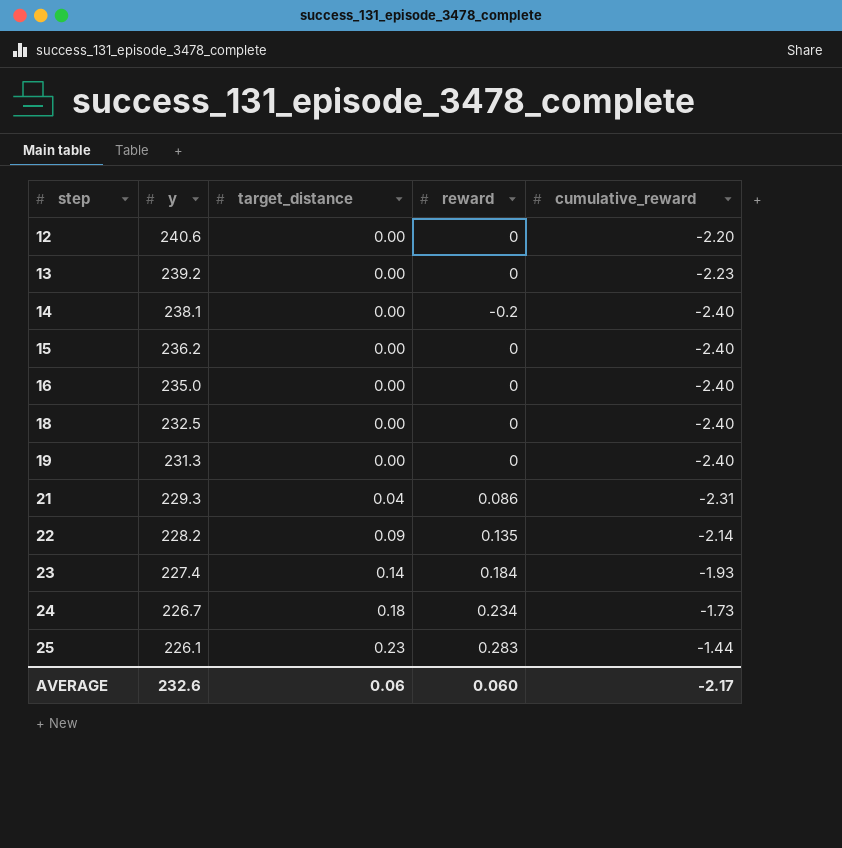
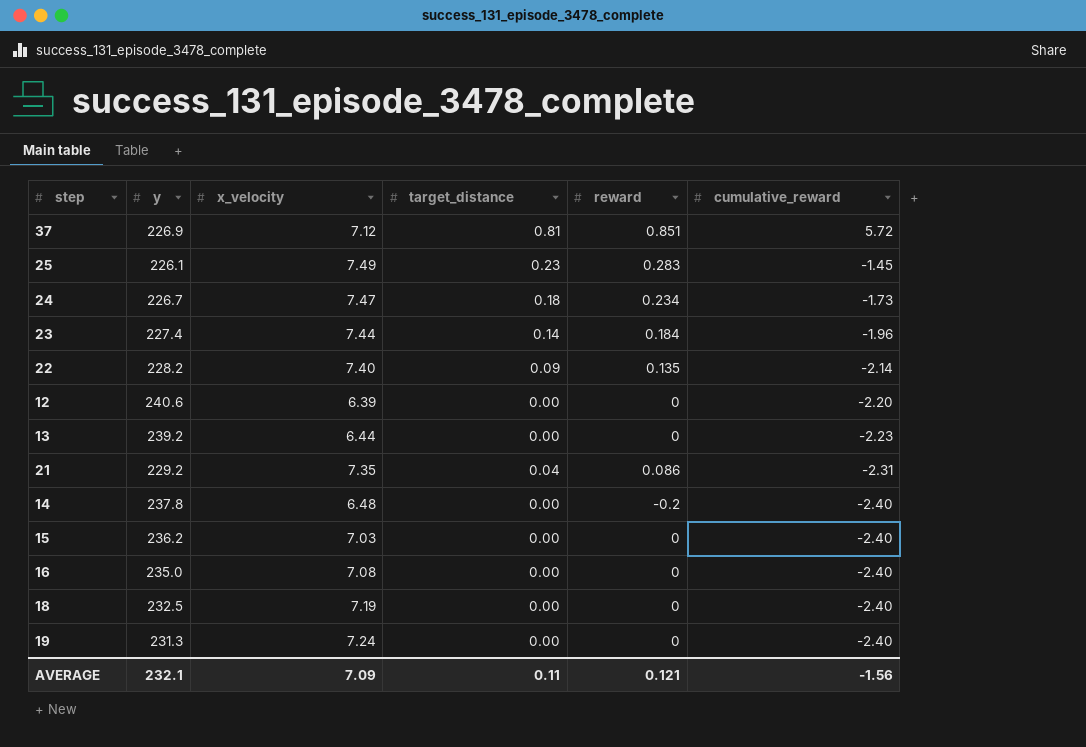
row order: step ascending -> cumulative_reward descending
column x_velocity | position: none -> 3
row 37: none -> 226.9 | 7.12 | 0.81 | 0.851 | 5.72
25 | cumulative_reward: -1.44 -> -1.45
23 | cumulative_reward: -1.93 -> -1.96
21 | y: 229.3 -> 229.2
14 | y: 238.1 -> 237.8
AVERAGE | y: 232.6 -> 232.1
AVERAGE | target_distance: 0.06 -> 0.11
AVERAGE | reward: 0.060 -> 0.121
AVERAGE | cumulative_reward: -2.17 -> -1.56

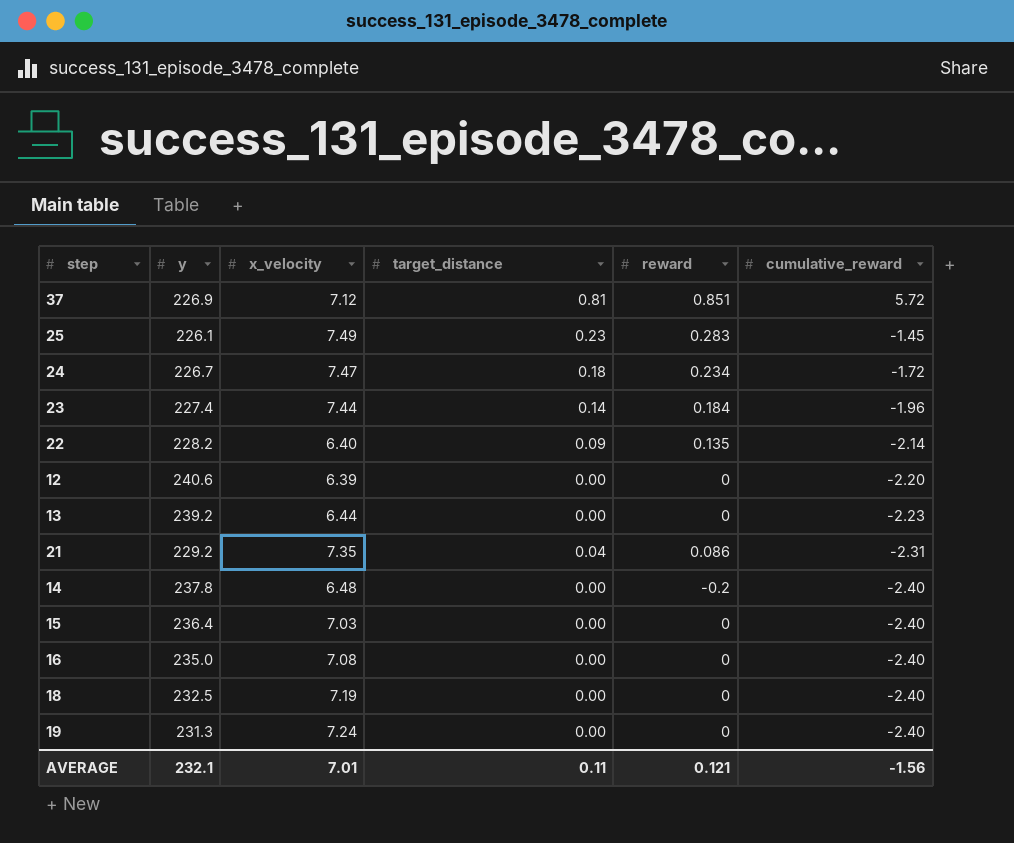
24 | cumulative_reward: -1.73 -> -1.72
22 | x_velocity: 7.40 -> 6.40
15 | y: 236.2 -> 236.4
AVERAGE | x_velocity: 7.09 -> 7.01

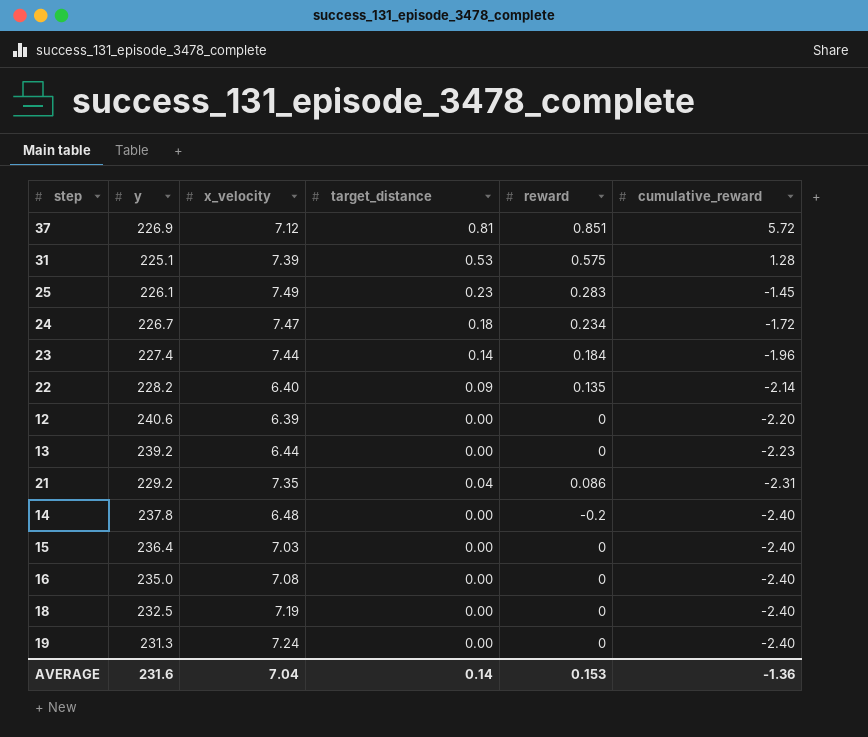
row 31: none -> 225.1 | 7.39 | 0.53 | 0.575 | 1.28
AVERAGE | y: 232.1 -> 231.6
AVERAGE | x_velocity: 7.01 -> 7.04
AVERAGE | target_distance: 0.11 -> 0.14
AVERAGE | reward: 0.121 -> 0.153
AVERAGE | cumulative_reward: -1.56 -> -1.36

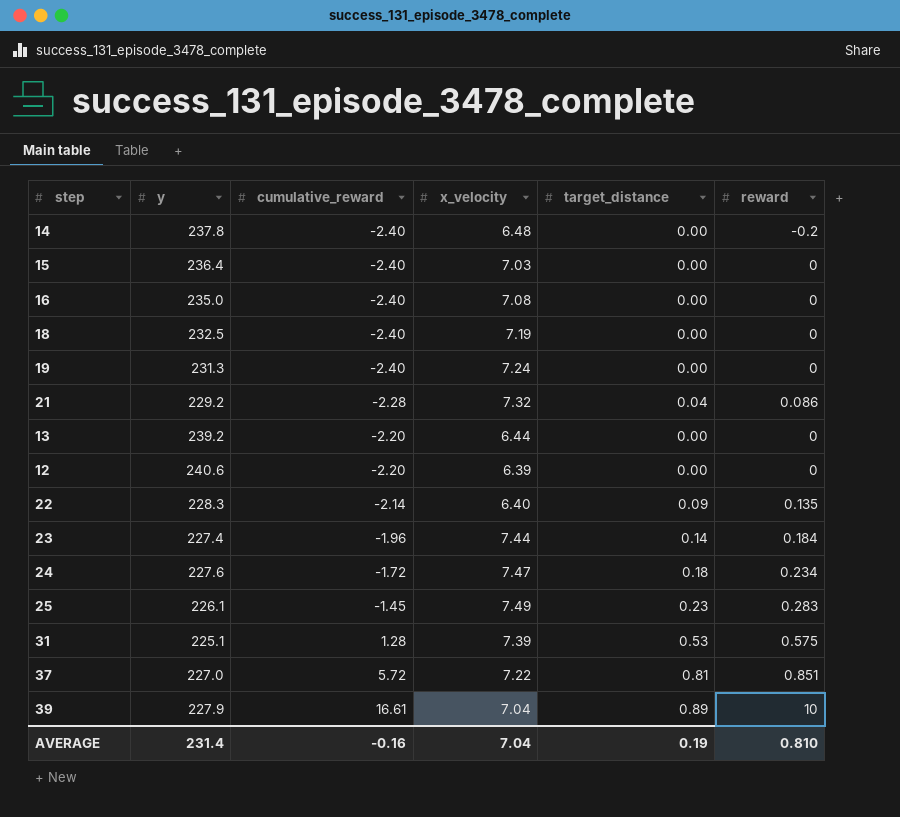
row order: cumulative_reward descending -> cumulative_reward ascending
column cumulative_reward | position: 6 -> 3
21 | cumulative_reward: -2.31 -> -2.28
21 | x_velocity: 7.35 -> 7.32
13 | cumulative_reward: -2.23 -> -2.20
22 | y: 228.2 -> 228.3
24 | y: 226.7 -> 227.6
37 | y: 226.9 -> 227.0
37 | x_velocity: 7.12 -> 7.22
row 39: none -> 227.9 | 16.61 | 7.04 | 0.89 | 10
AVERAGE | y: 231.6 -> 231.4
AVERAGE | cumulative_reward: -1.36 -> -0.16
AVERAGE | target_distance: 0.14 -> 0.19
AVERAGE | reward: 0.153 -> 0.810

